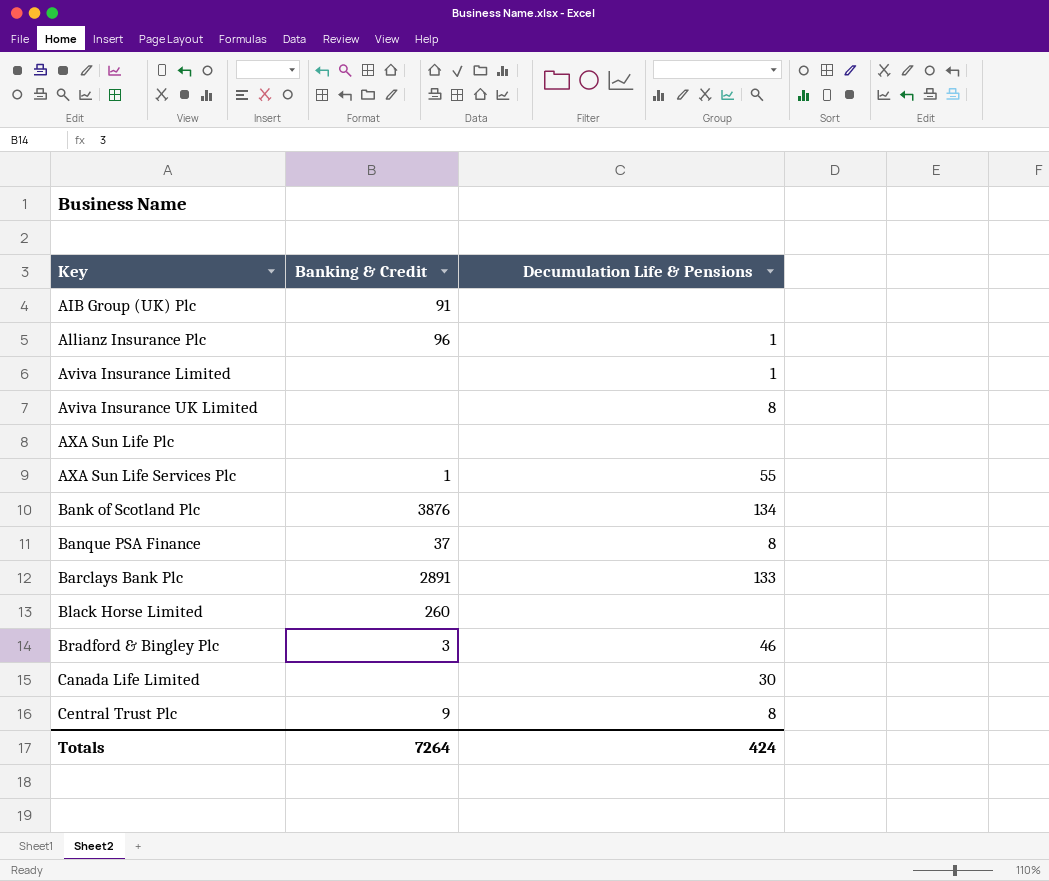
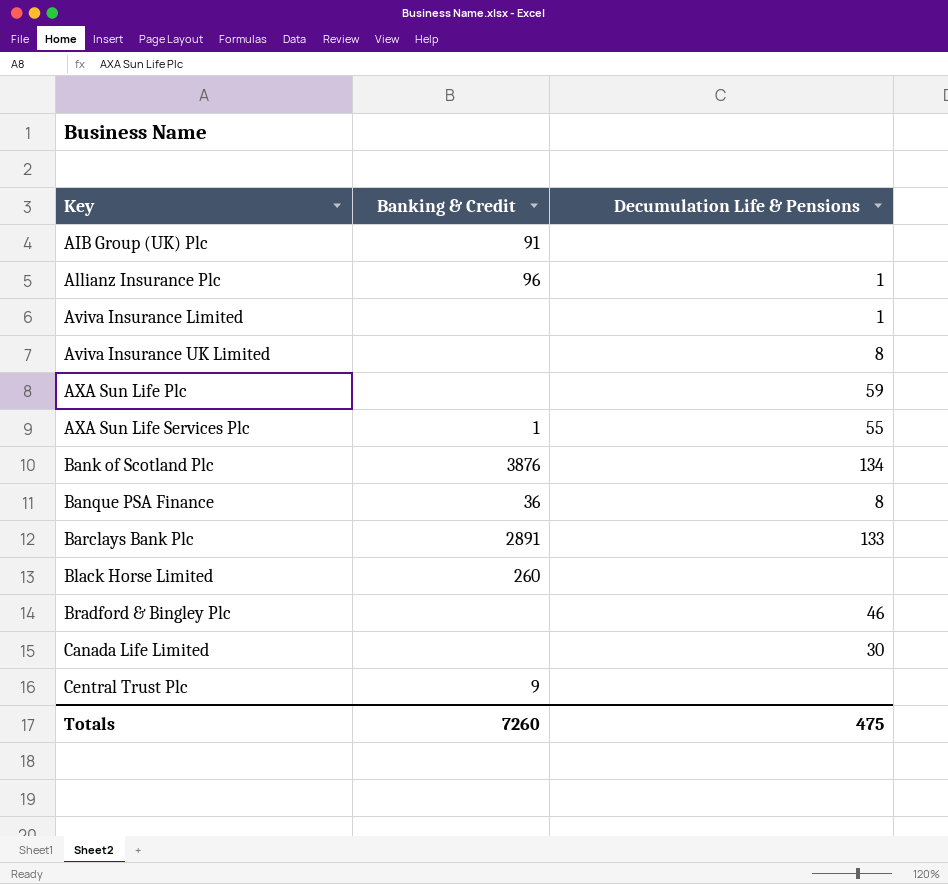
AXA Sun Life Plc | Decumulation Life & Pensions: none -> 59
Banque PSA Finance | Banking & Credit: 37 -> 36
Bradford & Bingley Plc | Banking & Credit: 3 -> none
Central Trust Plc | Decumulation Life & Pensions: 8 -> none
Totals | Banking & Credit: 7264 -> 7260
Totals | Decumulation Life & Pensions: 424 -> 475

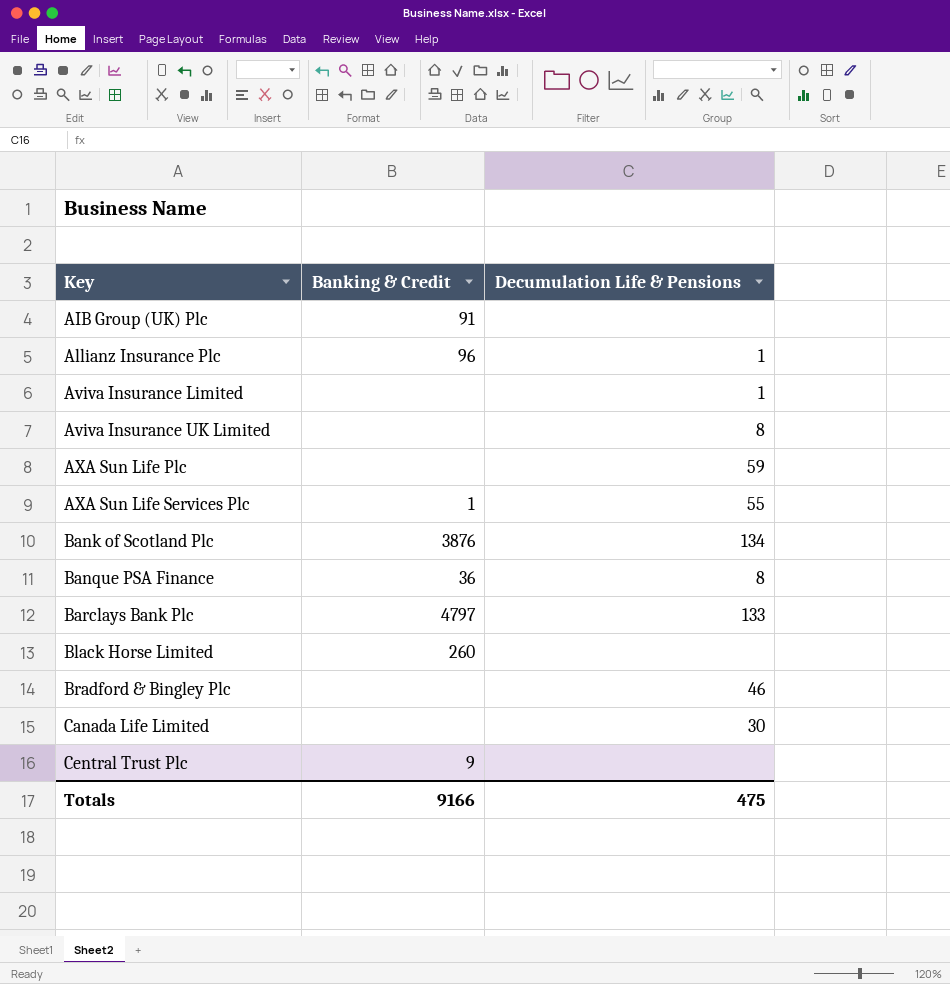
Barclays Bank Plc | Banking & Credit: 2891 -> 4797
Totals | Banking & Credit: 7260 -> 9166

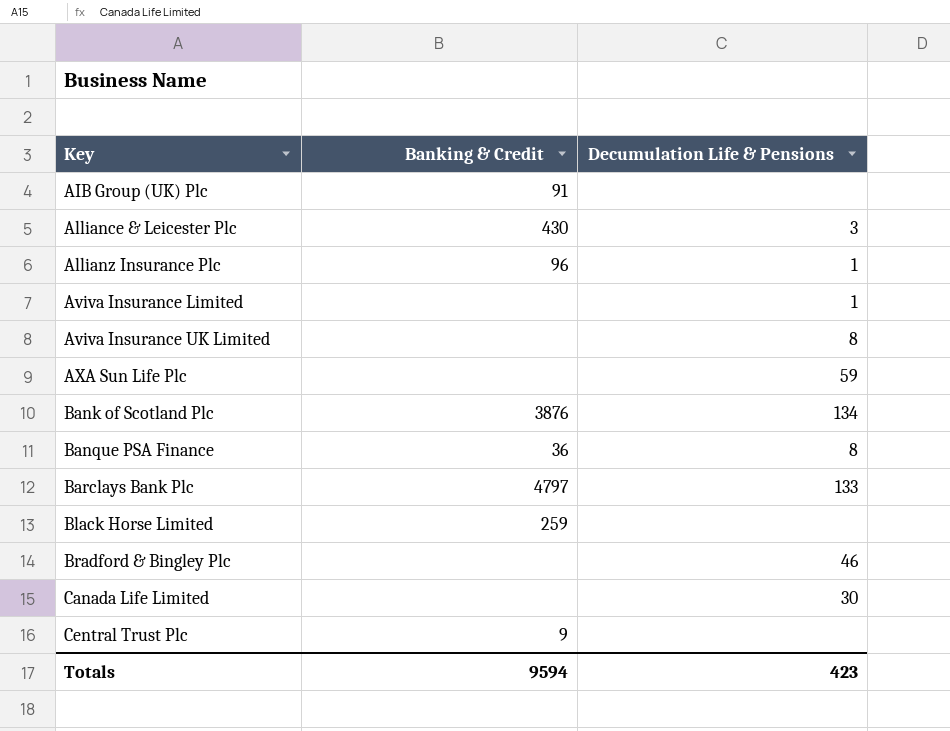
row AXA Sun Life Services Plc: 1 | 55 -> none
row Alliance & Leicester Plc: none -> 430 | 3
Black Horse Limited | Banking & Credit: 260 -> 259
Totals | Banking & Credit: 9166 -> 9594
Totals | Decumulation Life & Pensions: 475 -> 423

